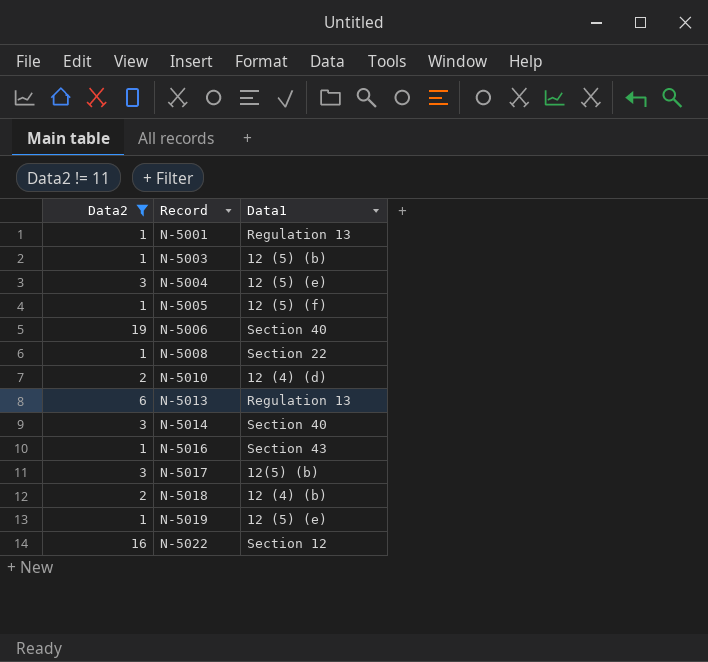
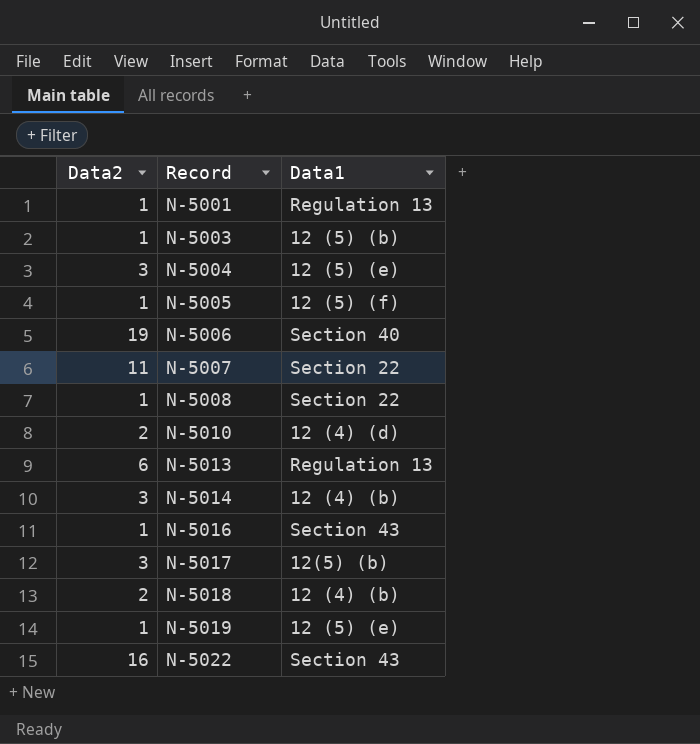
filter: Data2 != 11 -> none
N-5014 | Data1: Section 40 -> 12 (4) (b)
N-5022 | Data1: Section 12 -> Section 43

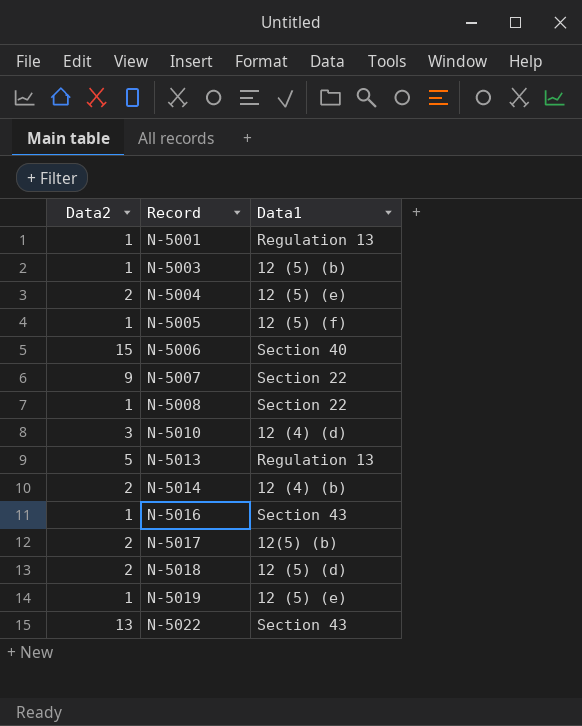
N-5004 | Data2: 3 -> 2
N-5006 | Data2: 19 -> 15
N-5007 | Data2: 11 -> 9
N-5010 | Data2: 2 -> 3
N-5013 | Data2: 6 -> 5
N-5014 | Data2: 3 -> 2
N-5017 | Data2: 3 -> 2
N-5018 | Data1: 12 (4) (b) -> 12 (5) (d)
N-5022 | Data2: 16 -> 13

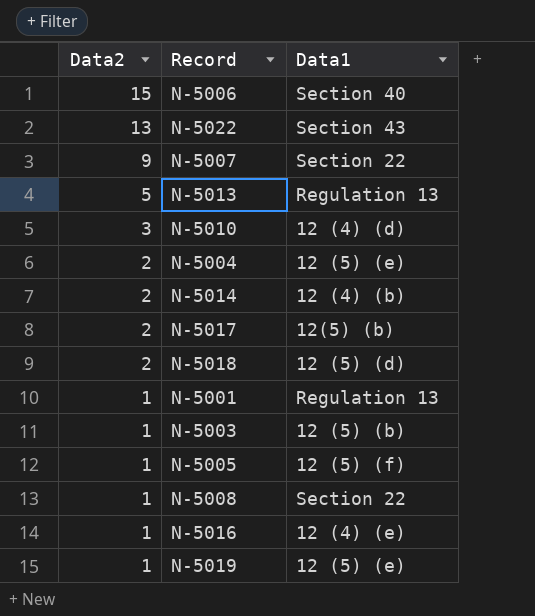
row order: Record ascending -> Data2 descending
N-5016 | Data1: Section 43 -> 12 (4) (e)

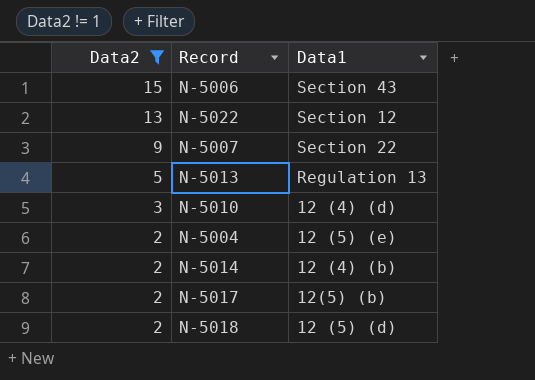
filter: none -> Data2 != 1
N-5006 | Data1: Section 40 -> Section 43
N-5022 | Data1: Section 43 -> Section 12

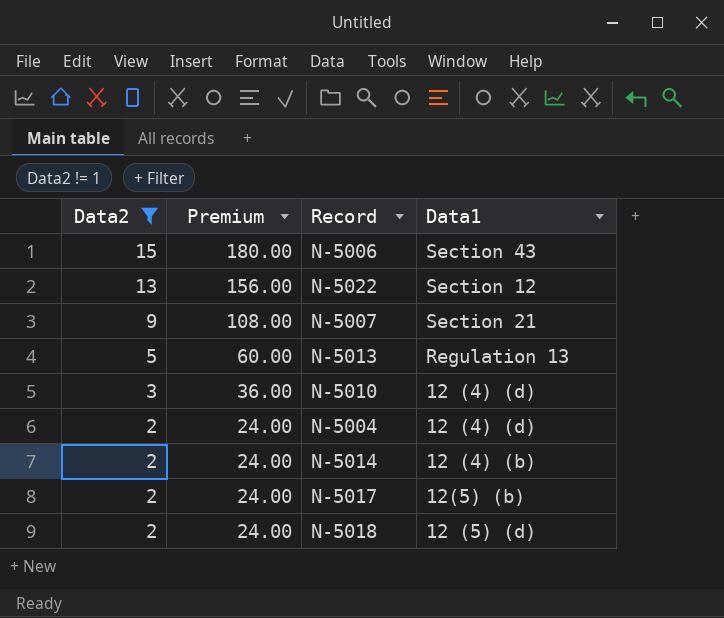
column Premium | formula: none -> [Data2] * 12
N-5007 | Data1: Section 22 -> Section 21
N-5004 | Data1: 12 (5) (e) -> 12 (4) (d)

